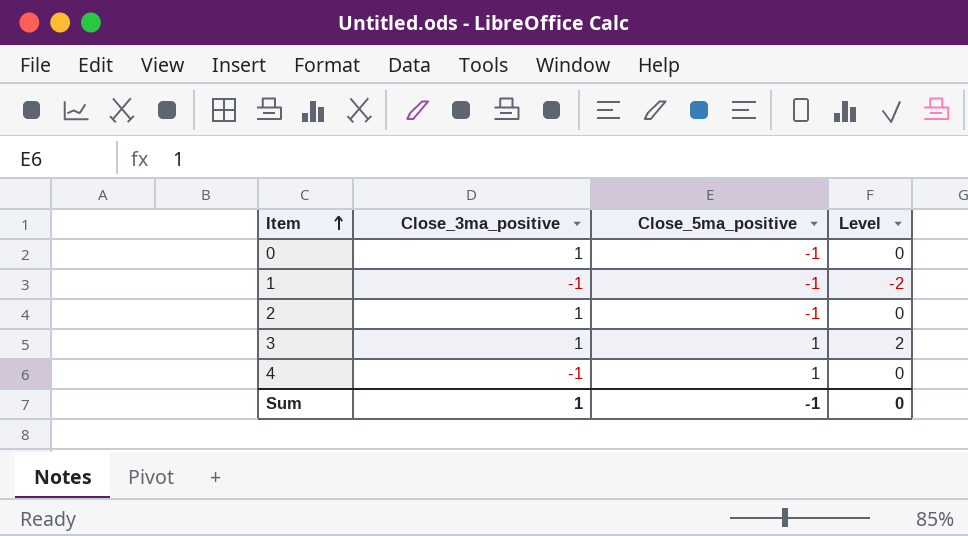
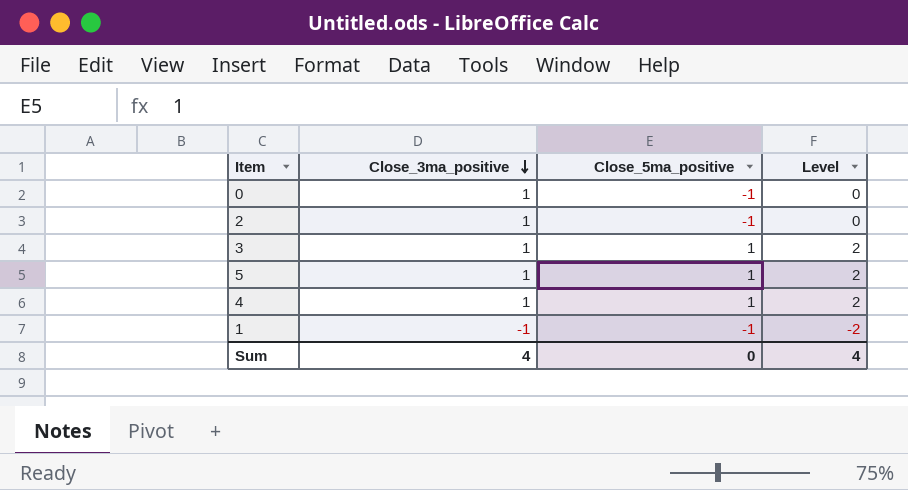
row order: Item ascending -> Close_3ma_positive descending
row 5: none -> 1 | 1 | 2
4 | Close_3ma_positive: -1 -> 1
4 | Level: 0 -> 2
Sum | Close_3ma_positive: 1 -> 4
Sum | Close_5ma_positive: -1 -> 0
Sum | Level: 0 -> 4

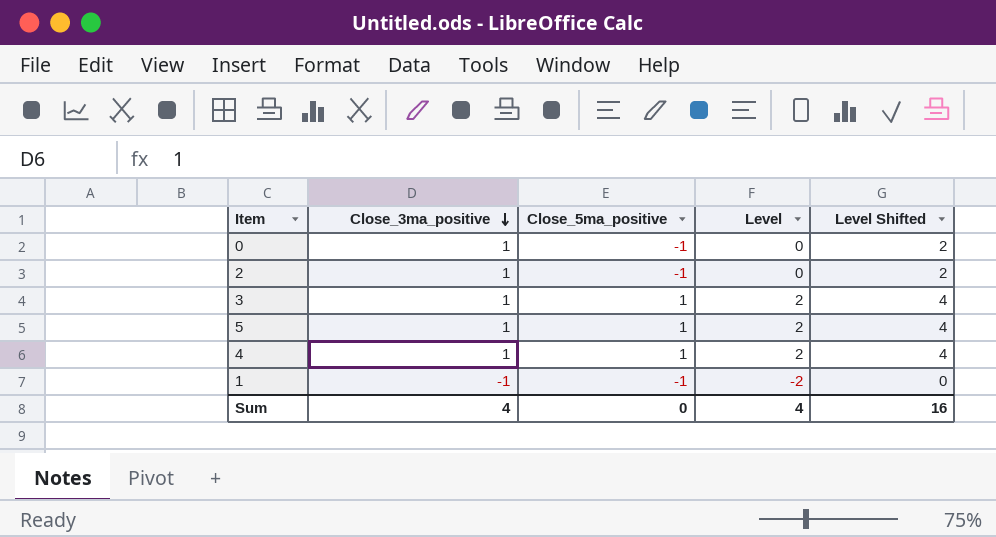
column Level Shifted | formula: none -> [Level] + 2

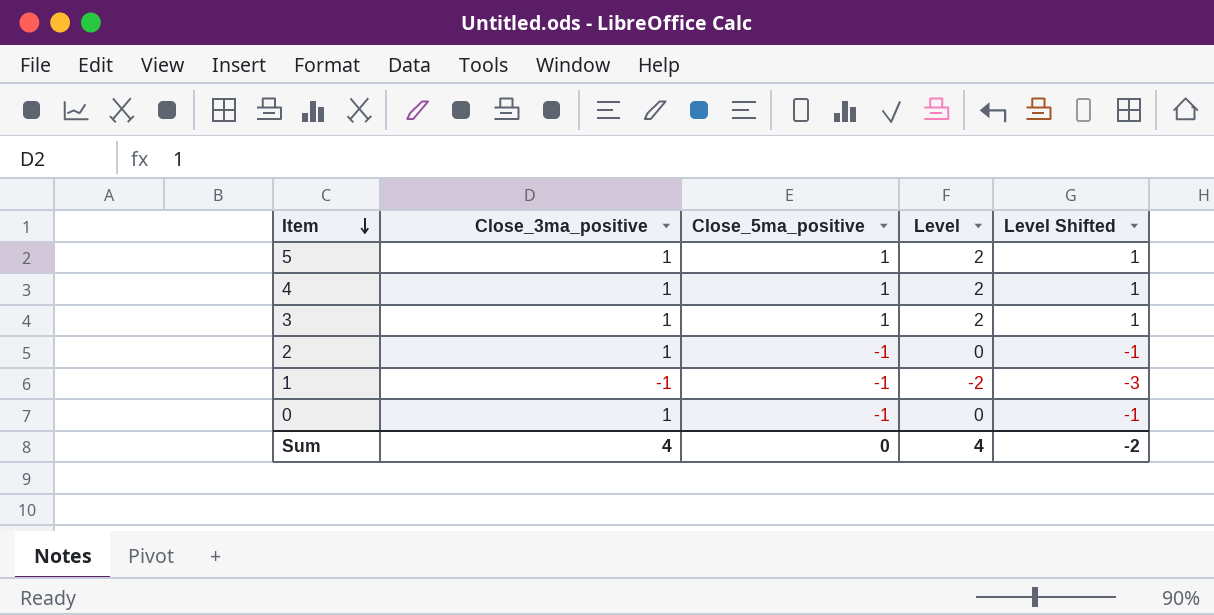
row order: Close_3ma_positive descending -> Item descending
column Level Shifted | formula: [Level] + 2 -> [Level] - 1
Sum | Level Shifted: 16 -> -2

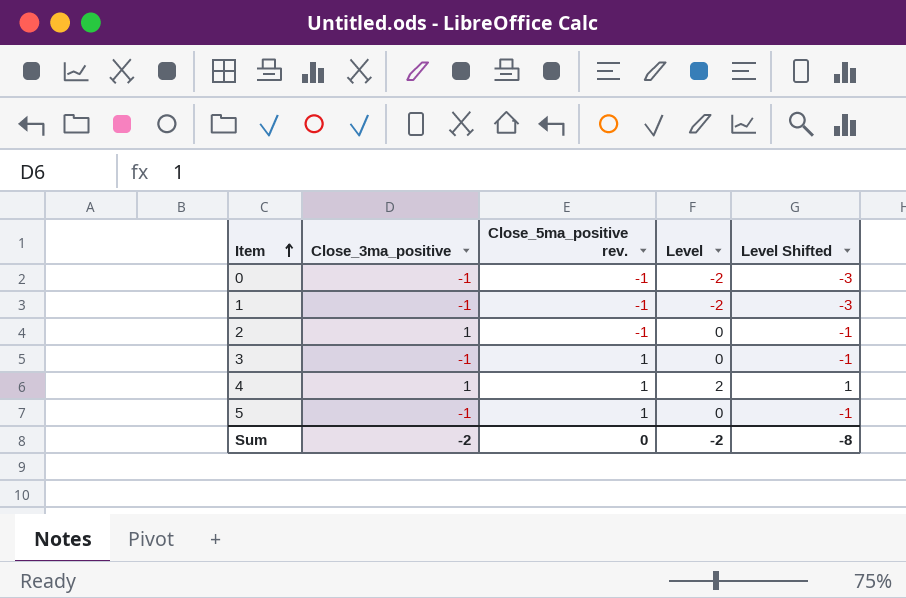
row order: Item descending -> Item ascending
column name: Close_5ma_positive -> Close_5ma_positive rev.
0 | Close_3ma_positive: 1 -> -1
0 | Level: 0 -> -2
0 | Level Shifted: -1 -> -3
3 | Close_3ma_positive: 1 -> -1
3 | Level: 2 -> 0
3 | Level Shifted: 1 -> -1
5 | Close_3ma_positive: 1 -> -1
5 | Level: 2 -> 0
5 | Level Shifted: 1 -> -1
Sum | Close_3ma_positive: 4 -> -2
Sum | Level: 4 -> -2
Sum | Level Shifted: -2 -> -8

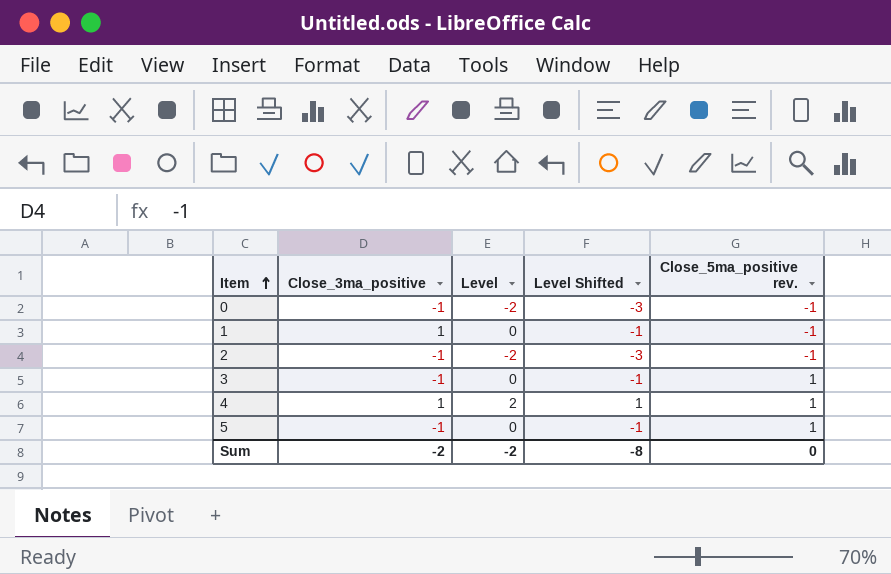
column Close_5ma_positive rev. | position: 3 -> 5
1 | Close_3ma_positive: -1 -> 1
1 | Level: -2 -> 0
1 | Level Shifted: -3 -> -1
2 | Close_3ma_positive: 1 -> -1
2 | Level: 0 -> -2
2 | Level Shifted: -1 -> -3

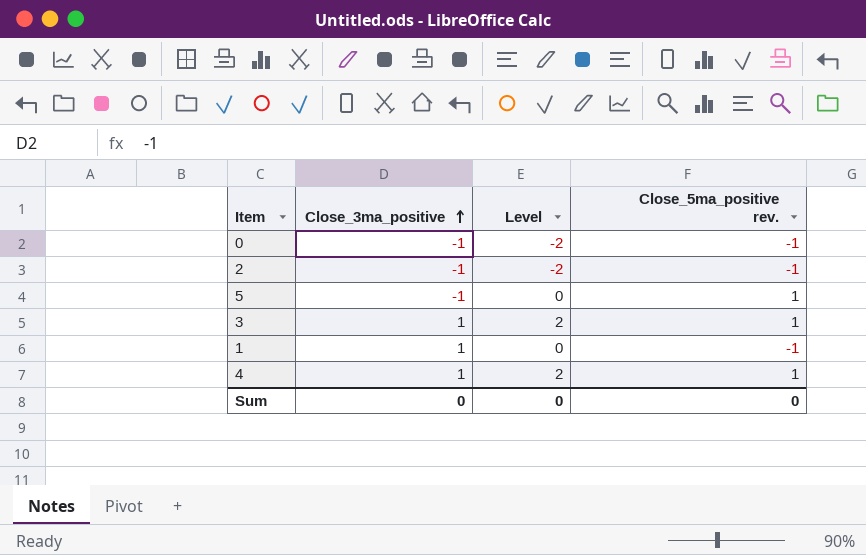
row order: Item ascending -> Close_3ma_positive ascending
column Level Shifted | formula: [Level] - 1 -> none
3 | Close_3ma_positive: -1 -> 1
3 | Level: 0 -> 2
Sum | Close_3ma_positive: -2 -> 0
Sum | Level: -2 -> 0

